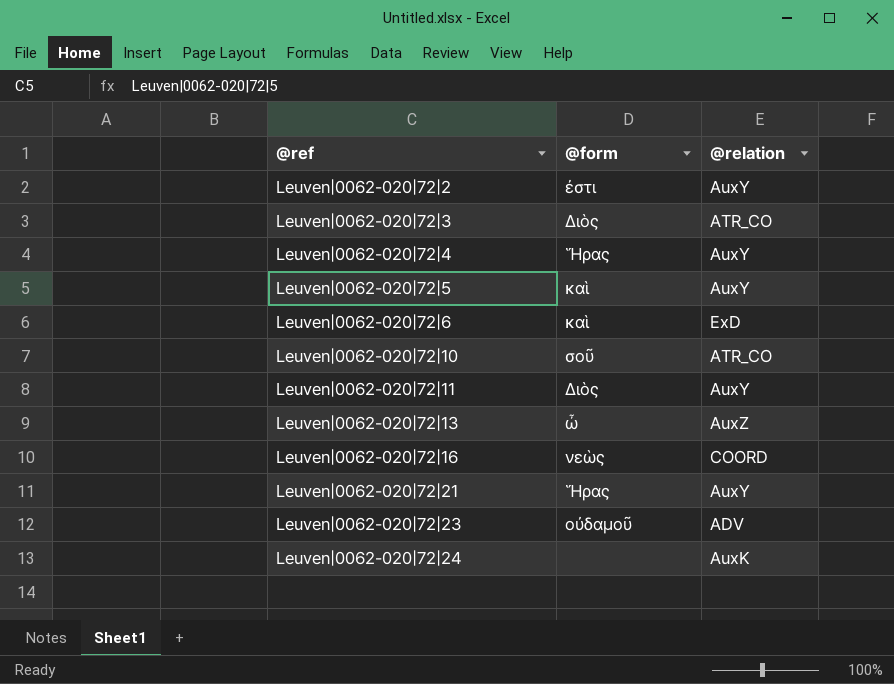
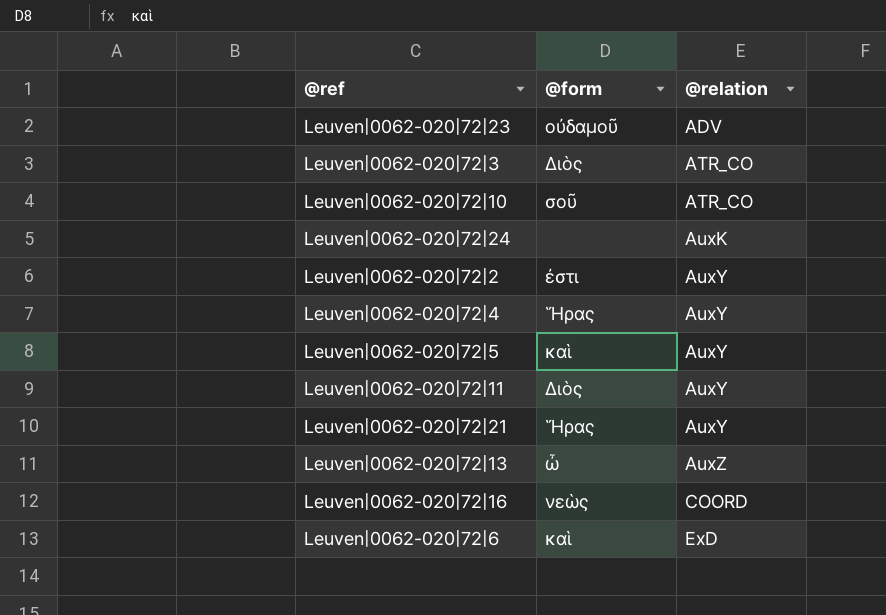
row order: @ref ascending -> @relation ascending

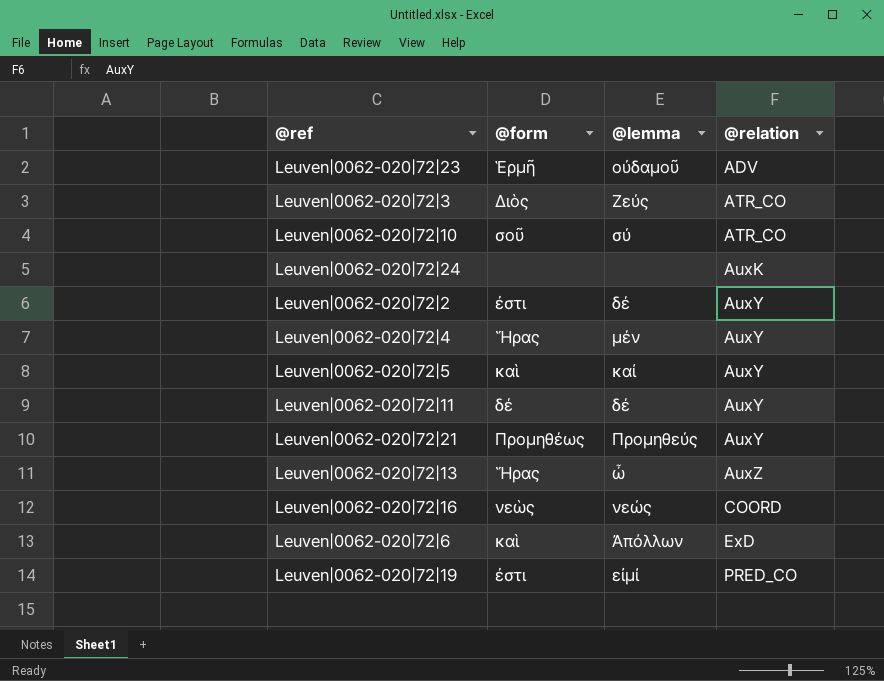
column @lemma | position: none -> 3
Leuven|0062-020|72|23 | @form: οὐδαμοῦ -> Ἑρμῆ
Leuven|0062-020|72|11 | @form: Διὸς -> δέ
Leuven|0062-020|72|21 | @form: Ἥρας -> Προμηθέως
Leuven|0062-020|72|13 | @form: ὦ -> Ἥρας
row Leuven|0062-020|72|19: none -> ἐστι | εἰμί | PRED_CO

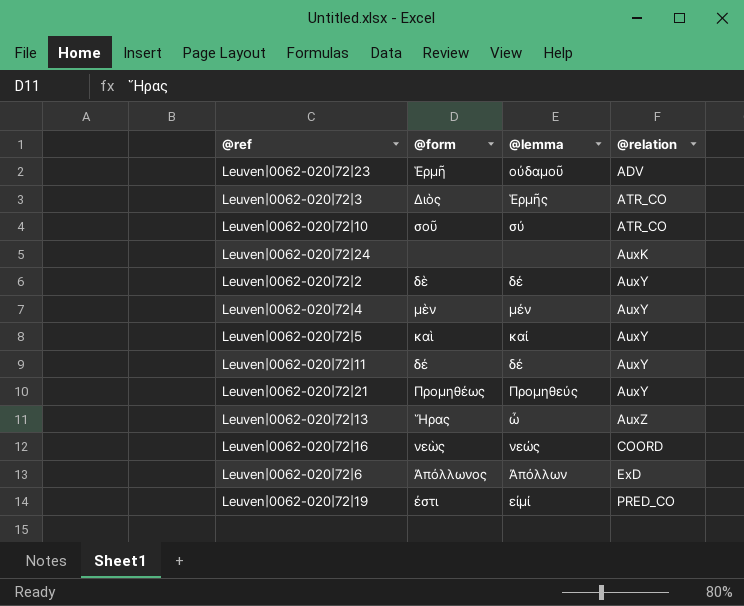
Leuven|0062-020|72|3 | @lemma: Ζεύς -> Ἑρμῆς
Leuven|0062-020|72|2 | @form: ἐστι -> δὲ
Leuven|0062-020|72|4 | @form: Ἥρας -> μὲν
Leuven|0062-020|72|6 | @form: καὶ -> Ἀπόλλωνος

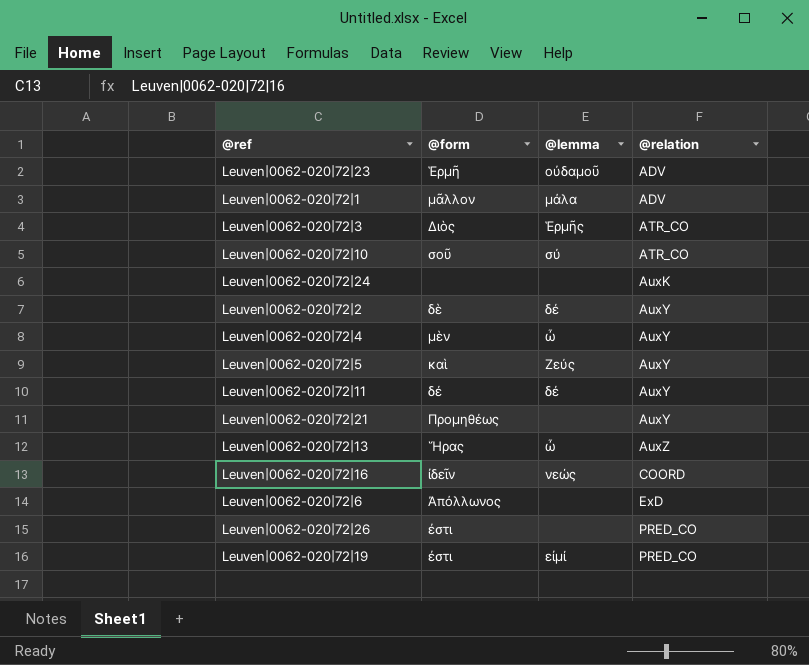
row Leuven|0062-020|72|1: none -> μᾶλλον | μάλα | ADV
Leuven|0062-020|72|4 | @lemma: μέν -> ὦ
Leuven|0062-020|72|5 | @lemma: καί -> Ζεύς
Leuven|0062-020|72|21 | @lemma: Προμηθεύς -> none
Leuven|0062-020|72|16 | @form: νεὼς -> ἰδεῖν
Leuven|0062-020|72|6 | @lemma: Ἀπόλλων -> none
row Leuven|0062-020|72|26: none -> ἐστι | none | PRED_CO

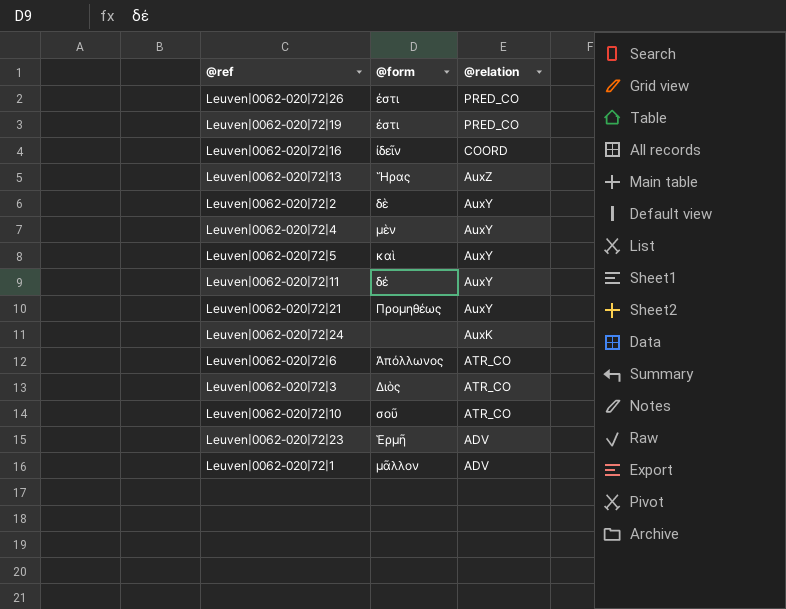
row order: @relation ascending -> @relation descending
column @lemma | position: 3 -> none
Leuven|0062-020|72|6 | @relation: ExD -> ATR_CO

